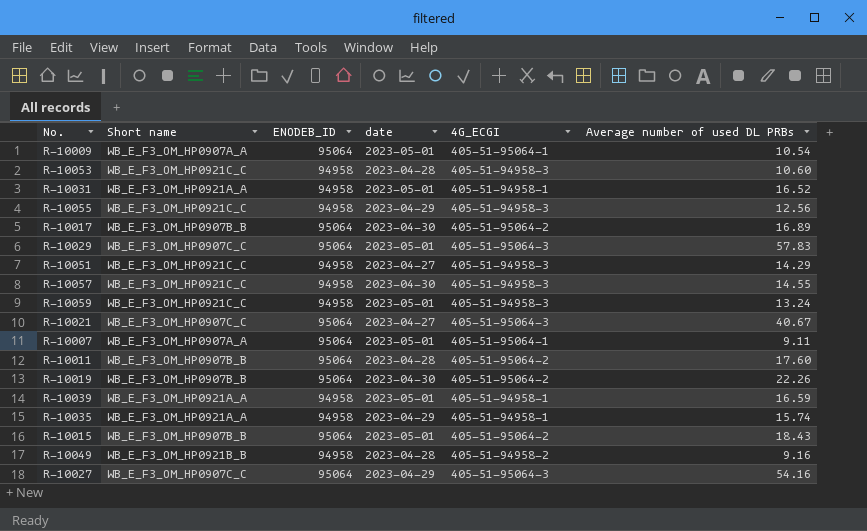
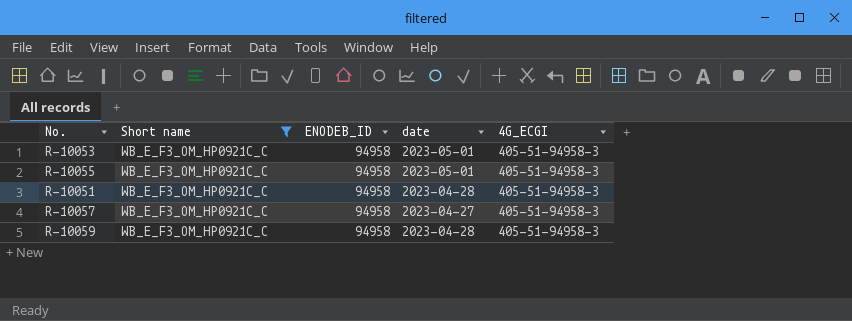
filter: none -> Short name = WB_E_F3_OM_HP0921C_C
column Average number of used DL PRBs | position: 6 -> none
R-10053 | date: 2023-04-28 -> 2023-05-01
R-10055 | date: 2023-04-29 -> 2023-05-01
R-10051 | date: 2023-04-27 -> 2023-04-28
R-10057 | date: 2023-04-30 -> 2023-04-27
R-10059 | date: 2023-05-01 -> 2023-04-28

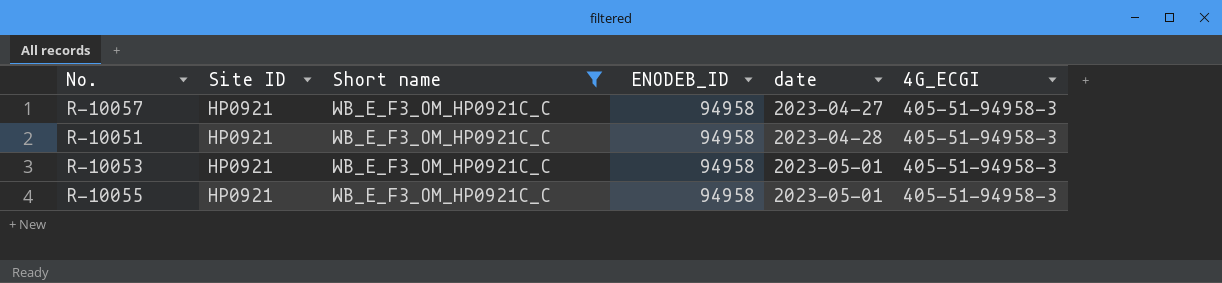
row order: none -> date ascending
column Site ID | position: none -> 2
row R-10059: WB_E_F3_OM_HP0921C_C | 94958 | 2023-04-28 | 405-51-94958-3 -> none

